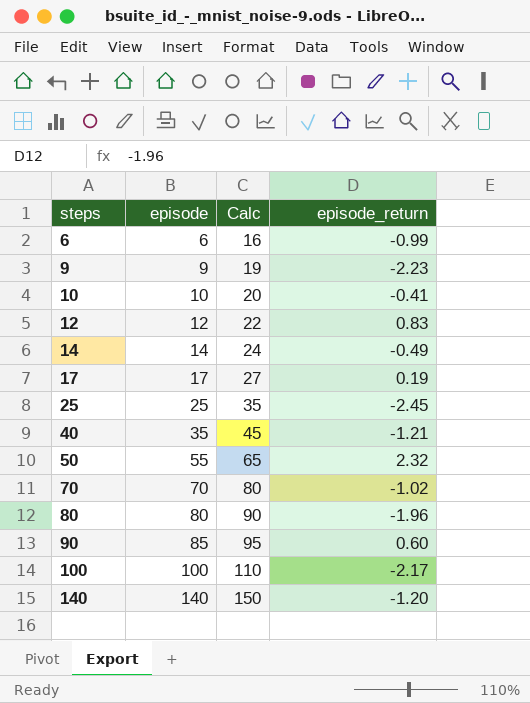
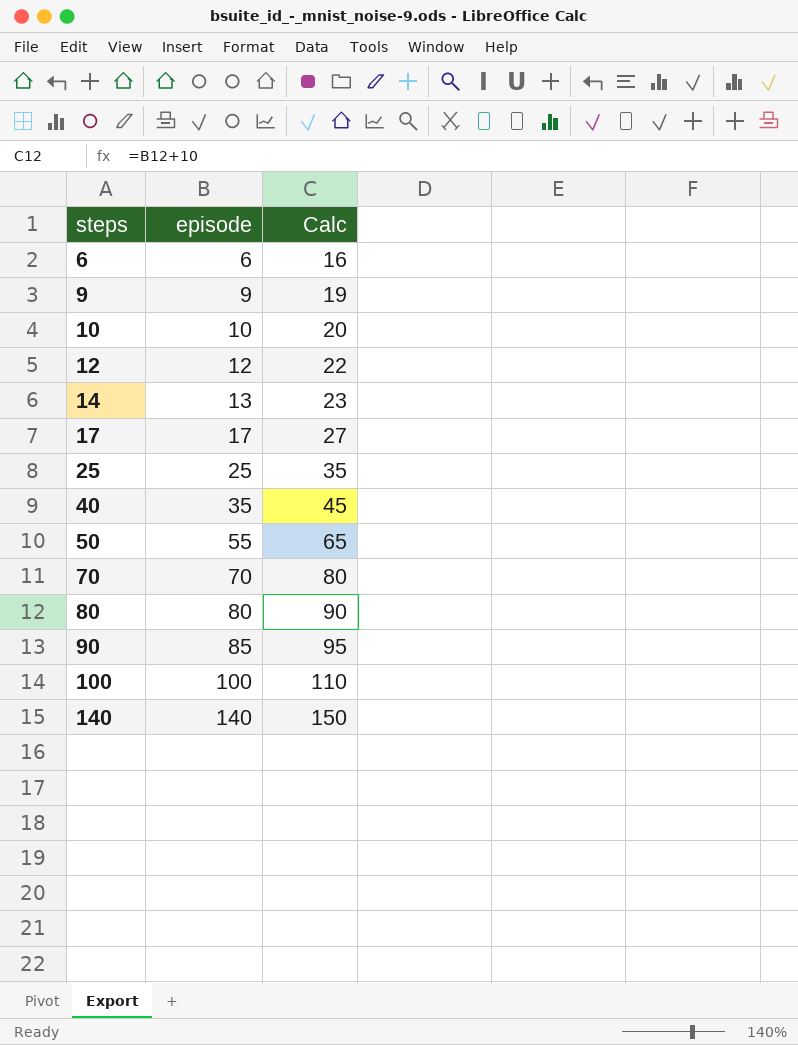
column episode_return | position: 4 -> none
14 | episode: 14 -> 13
14 | Calc: 24 -> 23

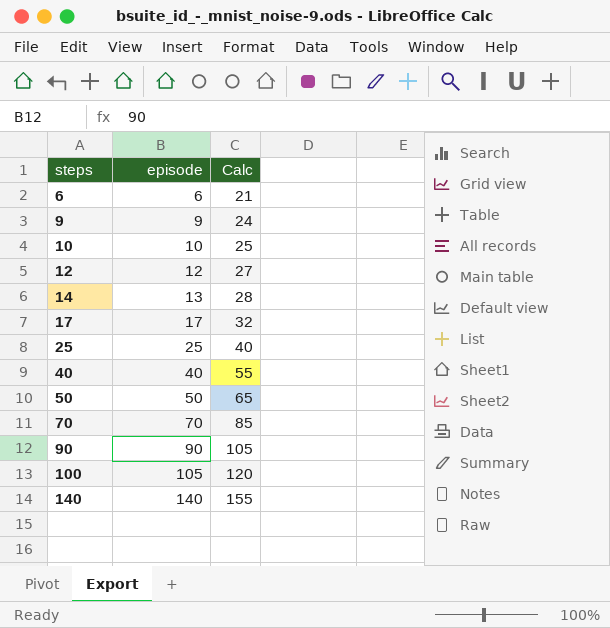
column Calc | formula: [episode] + 10 -> [episode] + 15
row 80: 80 | 90 -> none
40 | episode: 35 -> 40
50 | episode: 55 -> 50
90 | episode: 85 -> 90
100 | episode: 100 -> 105

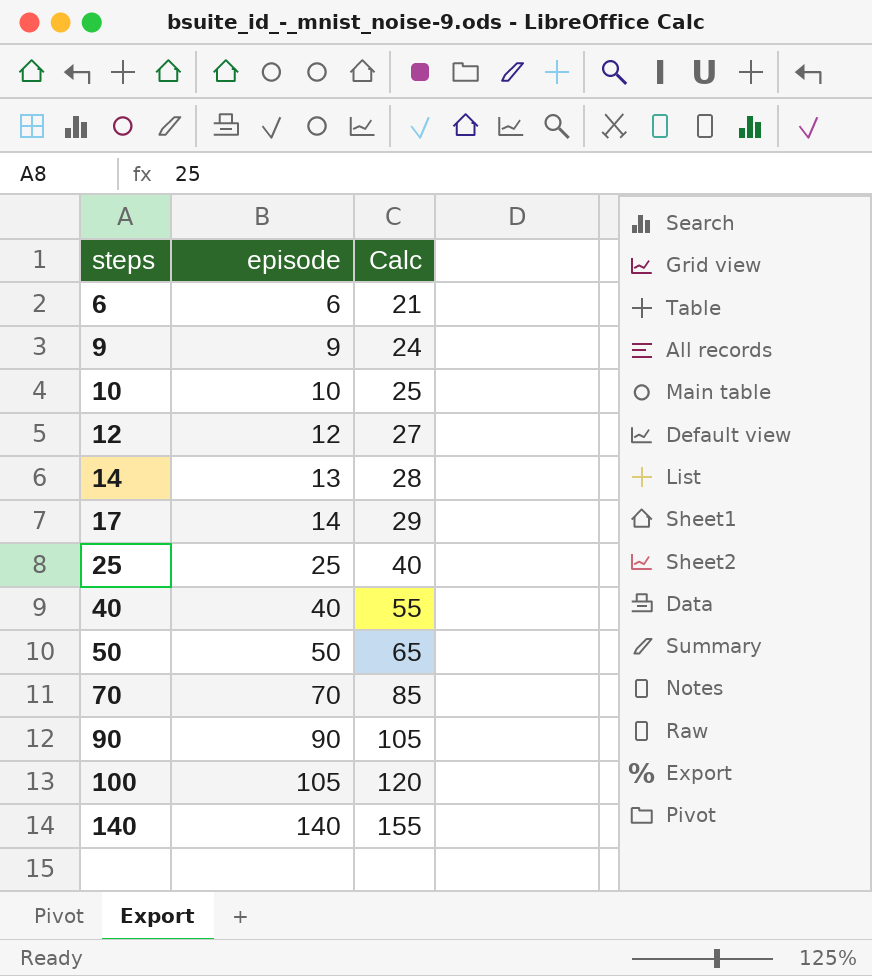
17 | episode: 17 -> 14
17 | Calc: 32 -> 29

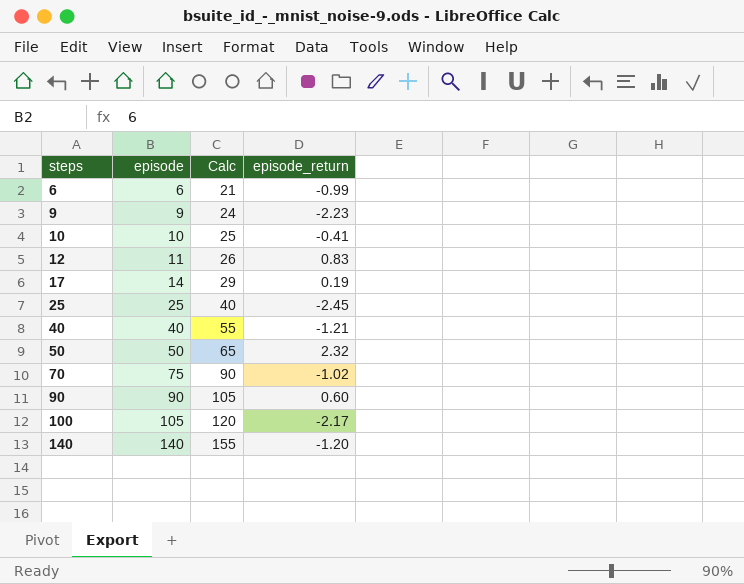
column episode_return | position: none -> 4
row 14: 13 | 28 -> none
12 | episode: 12 -> 11
12 | Calc: 27 -> 26
70 | episode: 70 -> 75
70 | Calc: 85 -> 90

